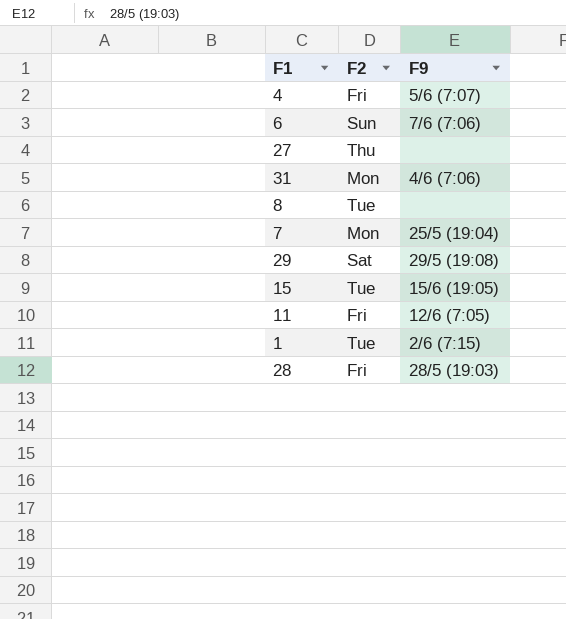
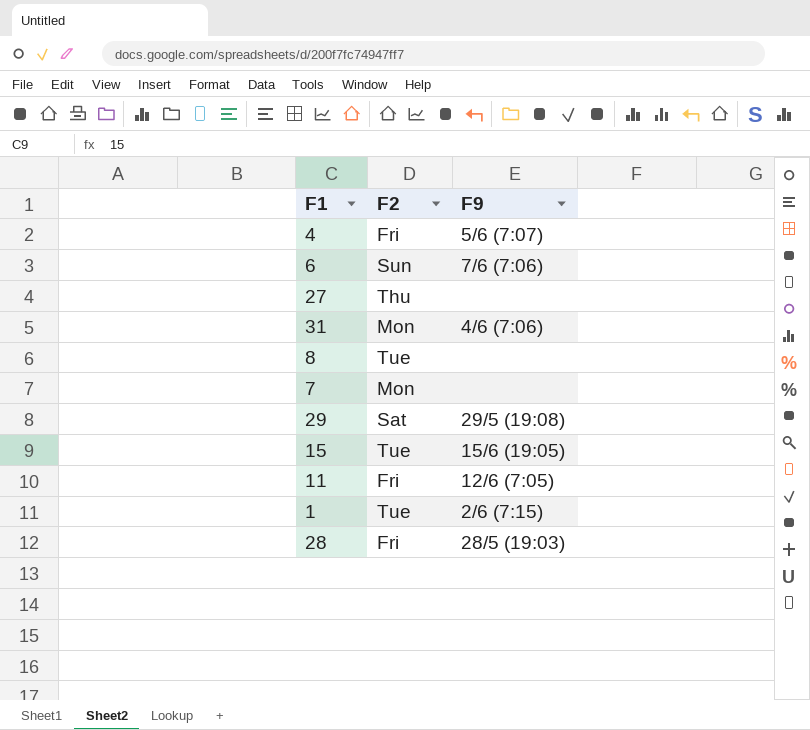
7 | F9: 25/5 (19:04) -> none

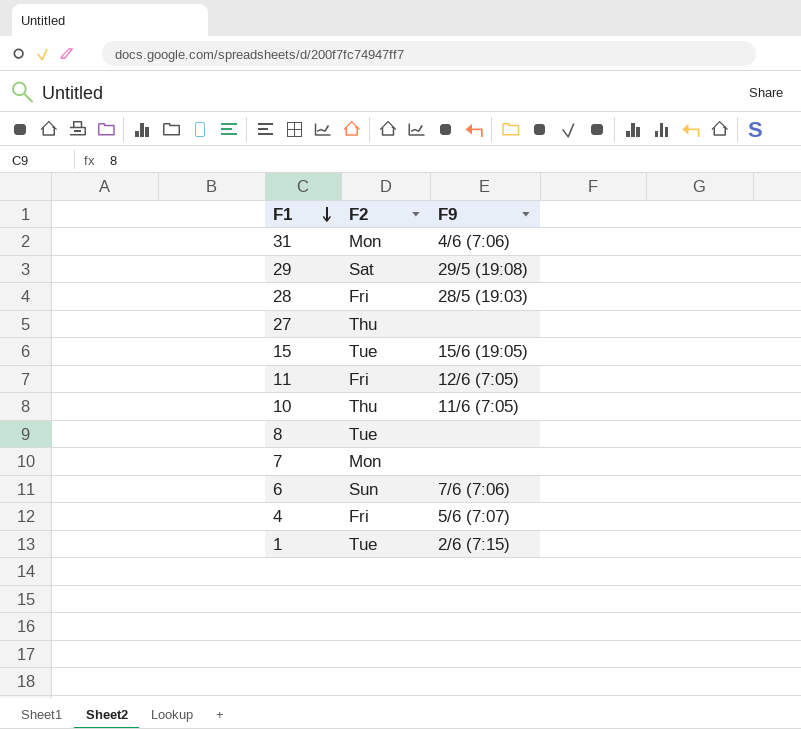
row order: none -> F1 descending
row 10: none -> Thu | 11/6 (7:05)

